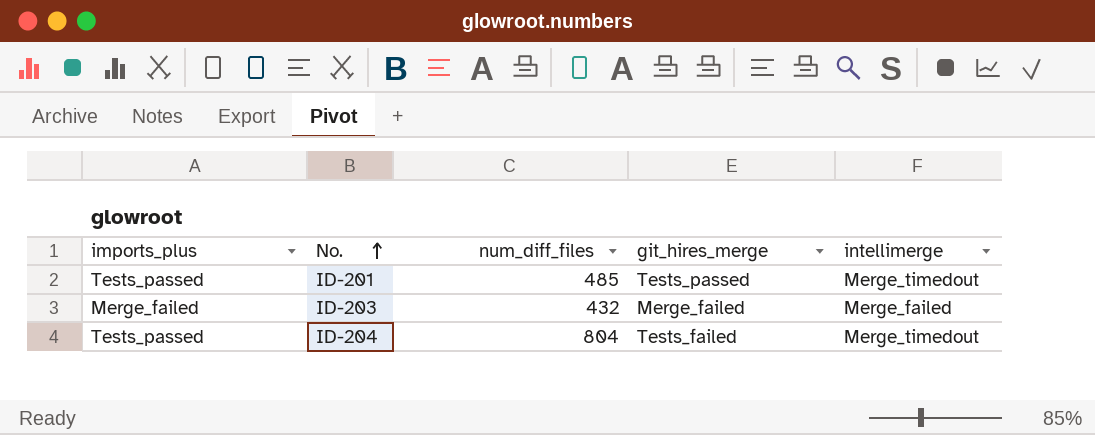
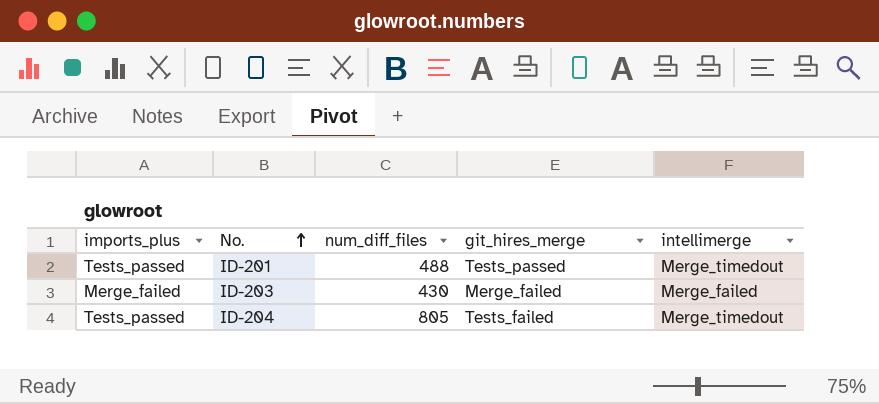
ID-201 | num_diff_files: 485 -> 488
ID-203 | num_diff_files: 432 -> 430
ID-204 | num_diff_files: 804 -> 805

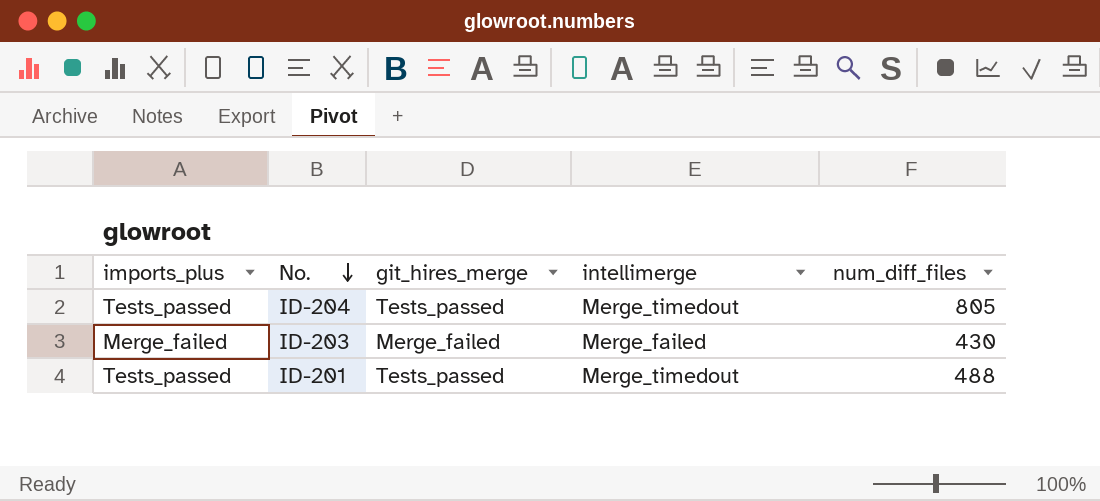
row order: No. ascending -> No. descending
column num_diff_files | position: 3 -> 5
ID-204 | git_hires_merge: Tests_failed -> Tests_passed

